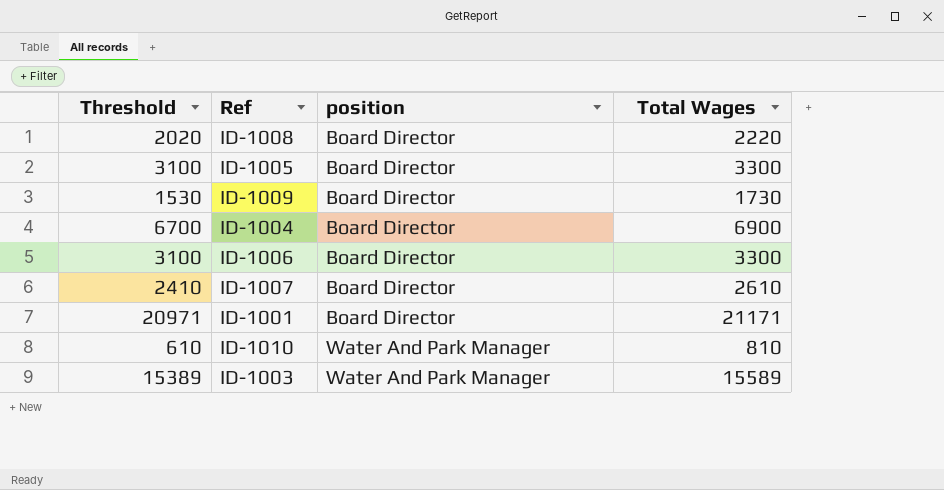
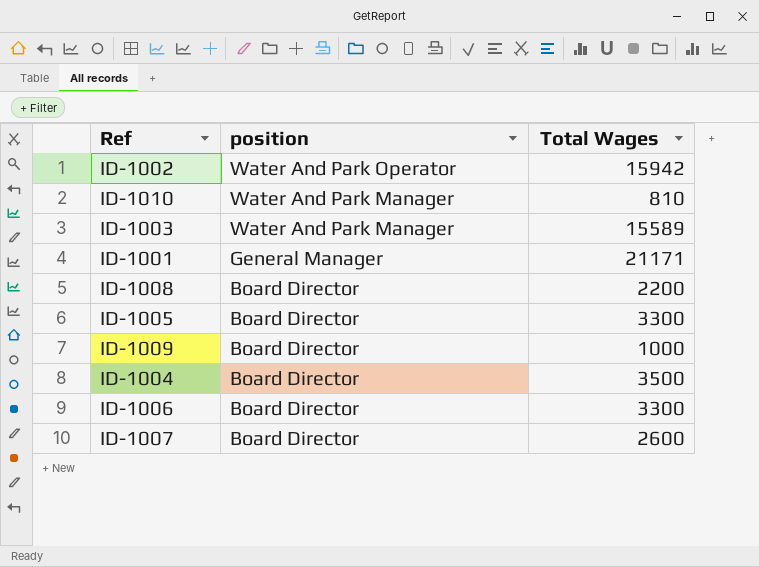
row order: position ascending -> position descending
column Threshold | formula: [Total Wages] - 200 -> none
row ID-1002: none -> Water And Park Operator | 15942
ID-1001 | position: Board Director -> General Manager
ID-1008 | Total Wages: 2220 -> 2200
ID-1009 | Total Wages: 1730 -> 1000
ID-1004 | Total Wages: 6900 -> 3500
ID-1007 | Total Wages: 2610 -> 2600

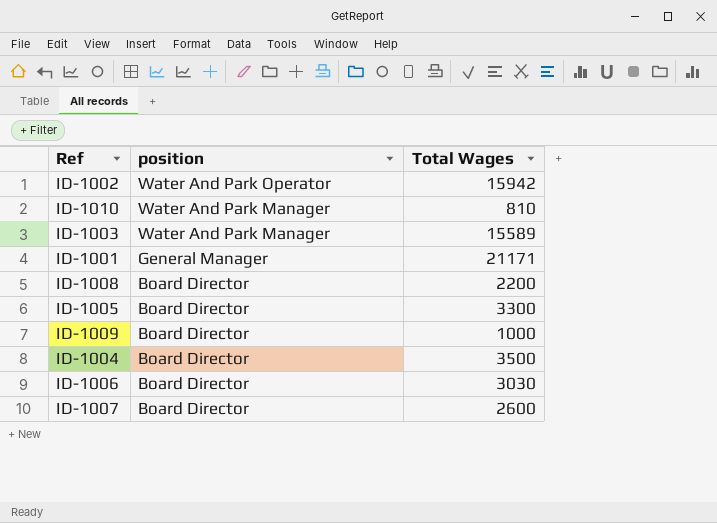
ID-1006 | Total Wages: 3300 -> 3030

